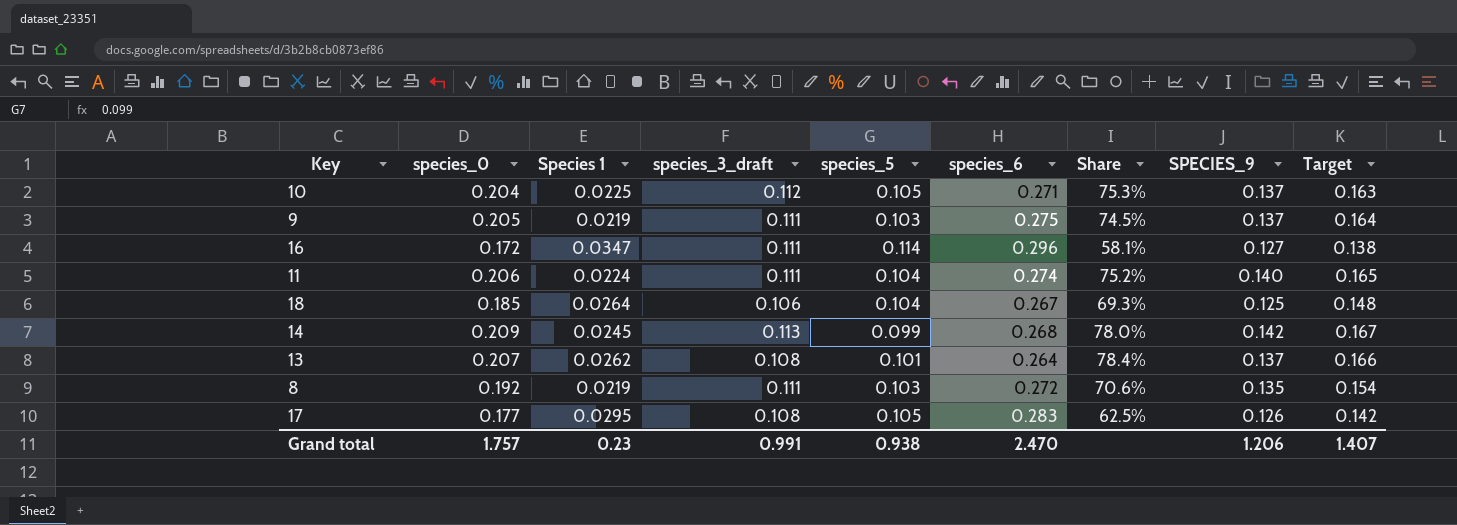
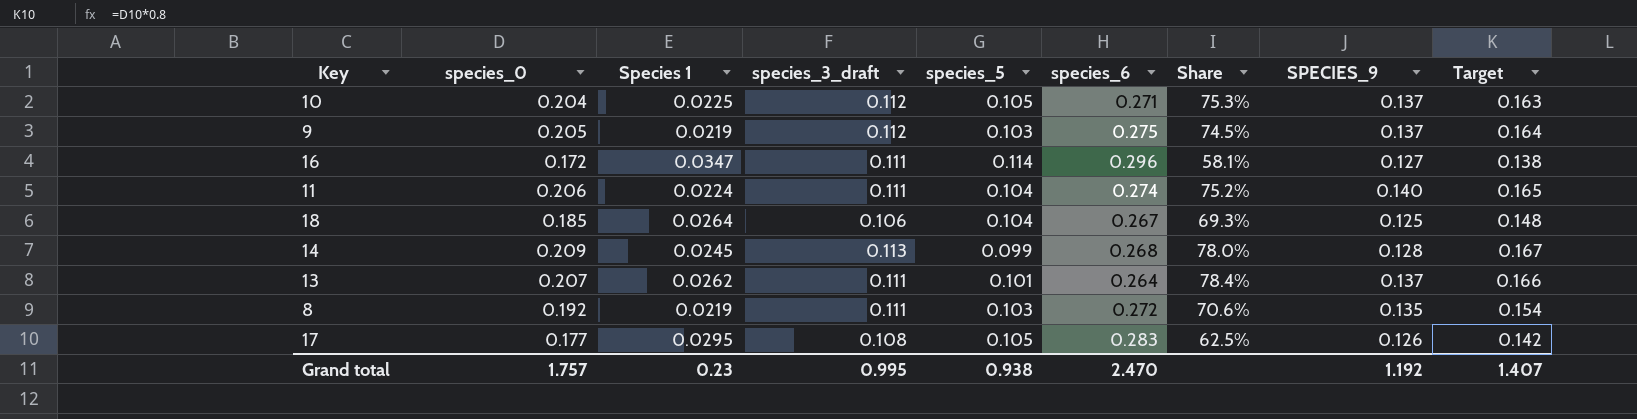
9 | species_3_draft: 0.111 -> 0.112
14 | SPECIES_9: 0.142 -> 0.128
13 | species_3_draft: 0.108 -> 0.111
Grand total | species_3_draft: 0.991 -> 0.995
Grand total | SPECIES_9: 1.206 -> 1.192

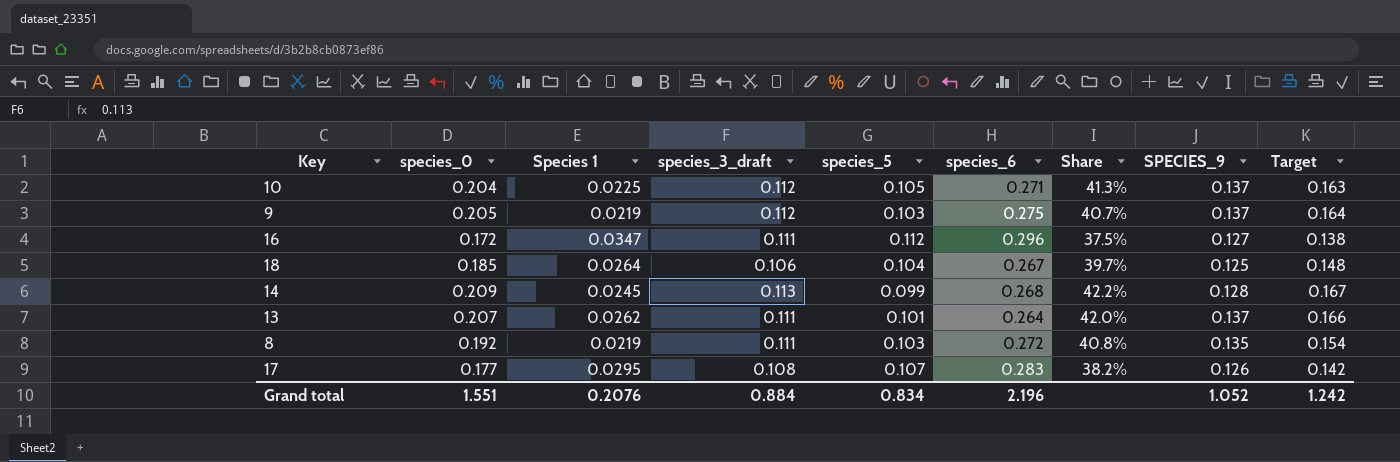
column Share | formula: [species_0] / [species_6] -> [species_3_draft] / [species_6]
row 11: 0.206 | 0.0224 | 0.111 | 0.104 | 0.274 | 75.2% | 0.140 | 0.165 -> none
16 | species_5: 0.114 -> 0.112
17 | species_5: 0.105 -> 0.107
Grand total | species_0: 1.757 -> 1.551
Grand total | Species 1: 0.23 -> 0.2076
Grand total | species_3_draft: 0.995 -> 0.884
Grand total | species_5: 0.938 -> 0.834
Grand total | species_6: 2.470 -> 2.196
Grand total | SPECIES_9: 1.192 -> 1.052
Grand total | Target: 1.407 -> 1.242

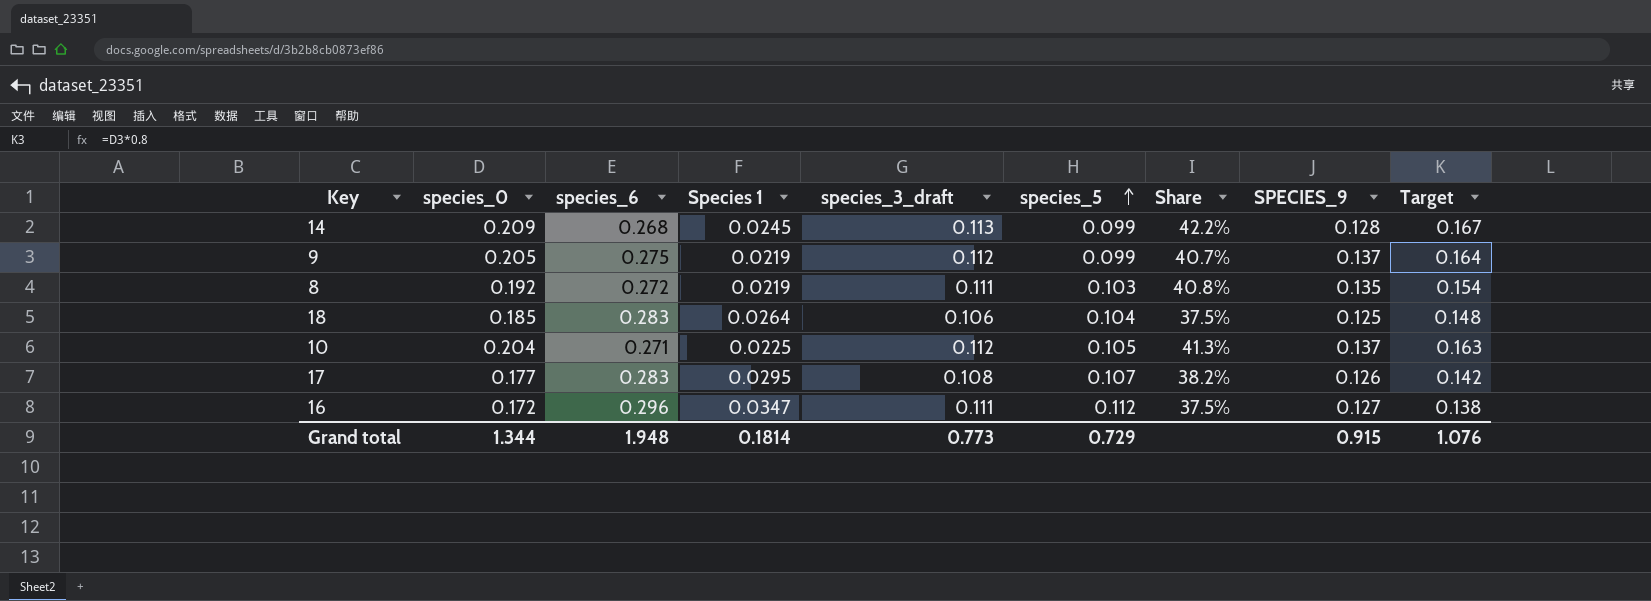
row order: none -> species_5 ascending
column species_6 | position: 6 -> 3
row 13: 0.207 | 0.0262 | 0.111 | 0.101 | 0.264 | 42.0% | 0.137 | 0.166 -> none
9 | species_5: 0.103 -> 0.099
18 | species_6: 0.267 -> 0.283
18 | Share: 39.7% -> 37.5%
Grand total | species_0: 1.551 -> 1.344
Grand total | species_6: 2.196 -> 1.948
Grand total | Species 1: 0.2076 -> 0.1814
Grand total | species_3_draft: 0.884 -> 0.773
Grand total | species_5: 0.834 -> 0.729
Grand total | SPECIES_9: 1.052 -> 0.915
Grand total | Target: 1.242 -> 1.076

